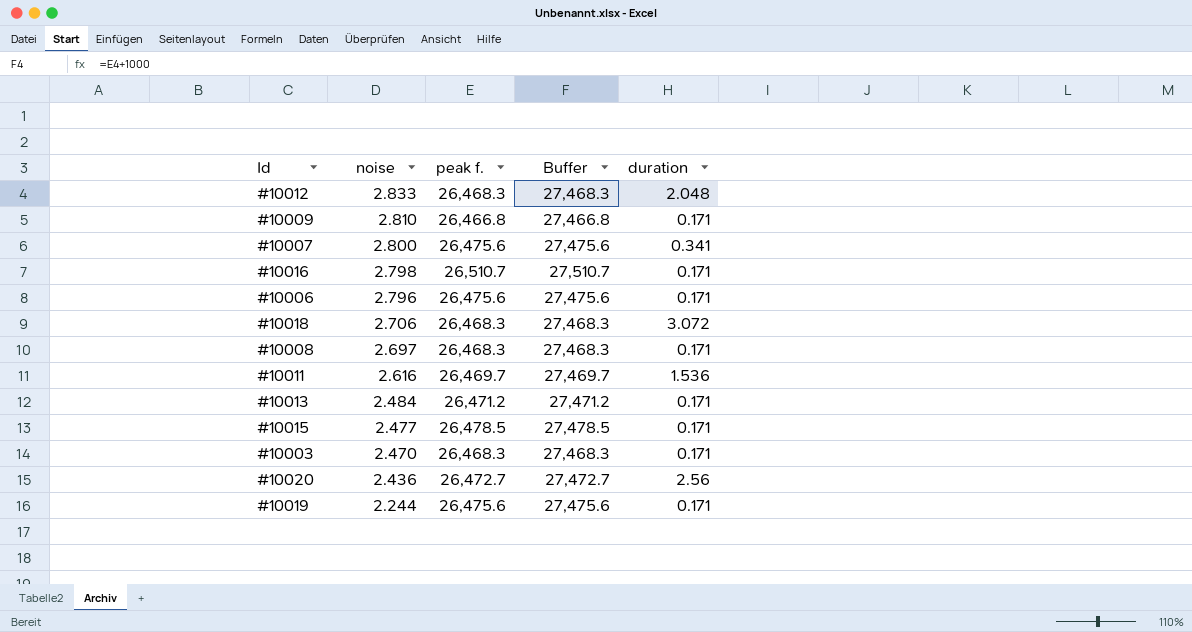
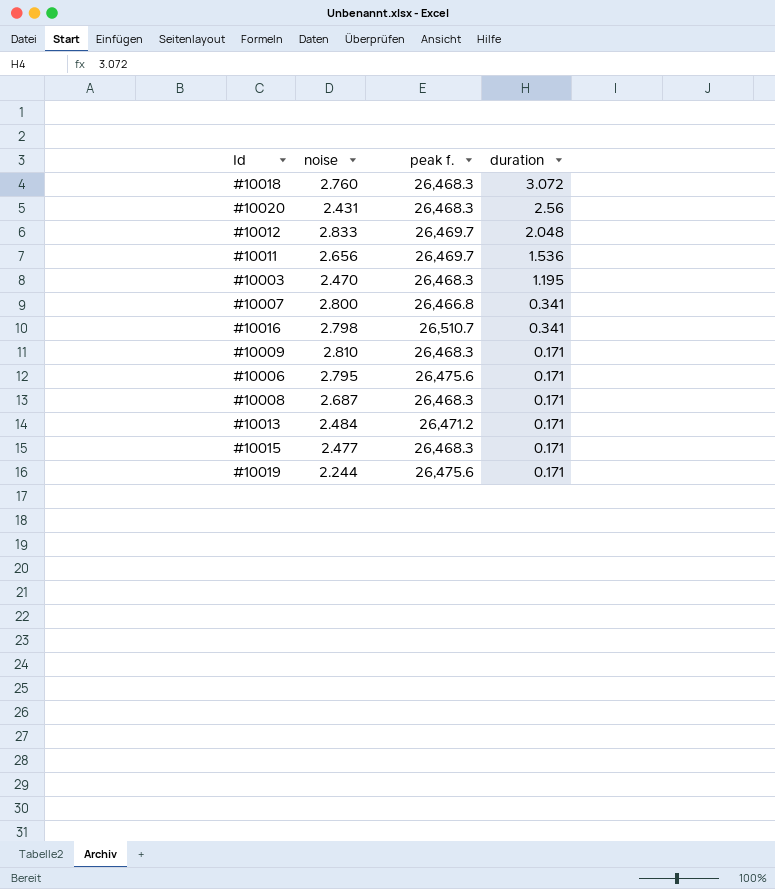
row order: noise descending -> duration descending
column Buffer | formula: [peak f.] + 1000 -> none
#10018 | noise: 2.706 -> 2.760
#10020 | noise: 2.436 -> 2.431
#10020 | peak f.: 26,472.7 -> 26,468.3
#10012 | peak f.: 26,468.3 -> 26,469.7
#10011 | noise: 2.616 -> 2.656
#10003 | duration: 0.171 -> 1.195
#10007 | peak f.: 26,475.6 -> 26,466.8
#10016 | duration: 0.171 -> 0.341
#10009 | peak f.: 26,466.8 -> 26,468.3
#10006 | noise: 2.796 -> 2.795
#10008 | noise: 2.697 -> 2.687
#10015 | peak f.: 26,478.5 -> 26,468.3

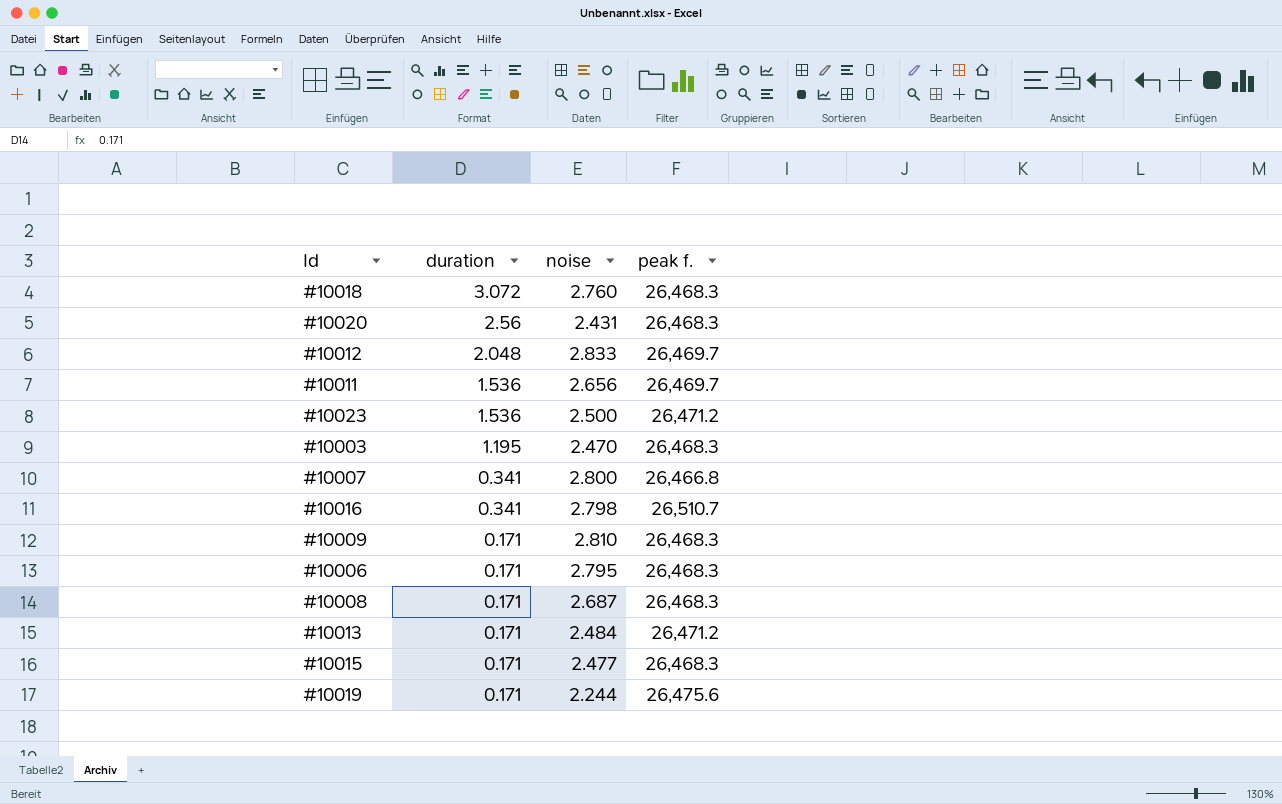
column duration | position: 4 -> 2
row #10023: none -> 1.536 | 2.500 | 26,471.2
#10006 | peak f.: 26,475.6 -> 26,468.3

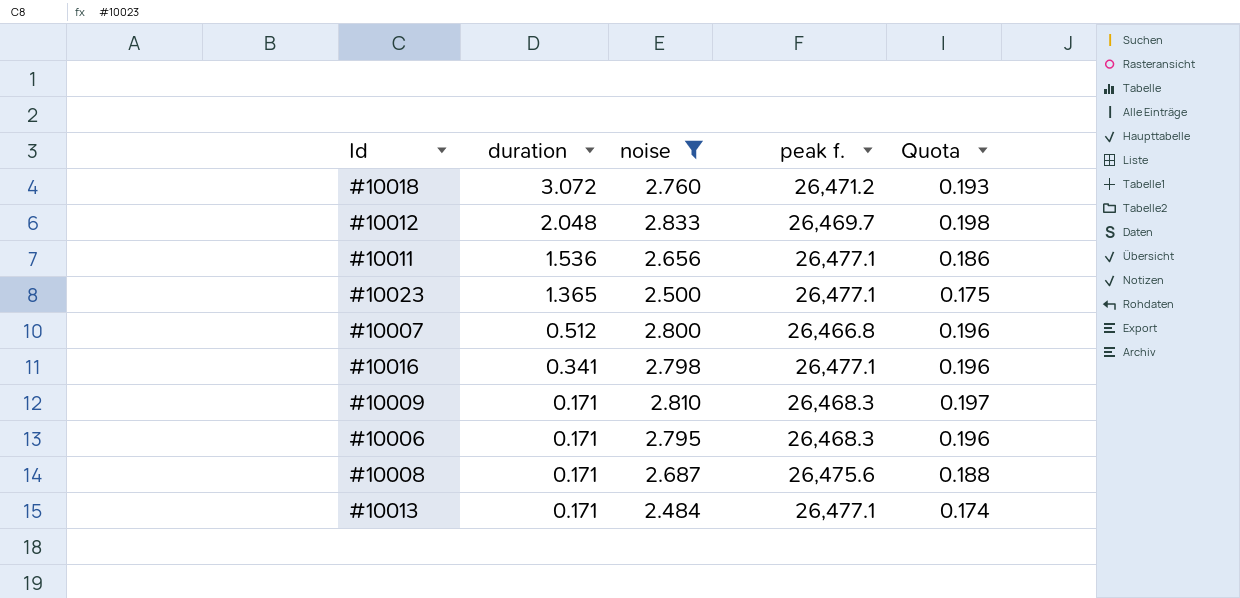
filter: none -> noise >= 2.484
column Quota | formula: none -> [noise] * 0.07
#10018 | peak f.: 26,468.3 -> 26,471.2
#10011 | peak f.: 26,469.7 -> 26,477.1
#10023 | duration: 1.536 -> 1.365
#10023 | peak f.: 26,471.2 -> 26,477.1
#10007 | duration: 0.341 -> 0.512
#10016 | peak f.: 26,510.7 -> 26,477.1
#10008 | peak f.: 26,468.3 -> 26,475.6
#10013 | peak f.: 26,471.2 -> 26,477.1

